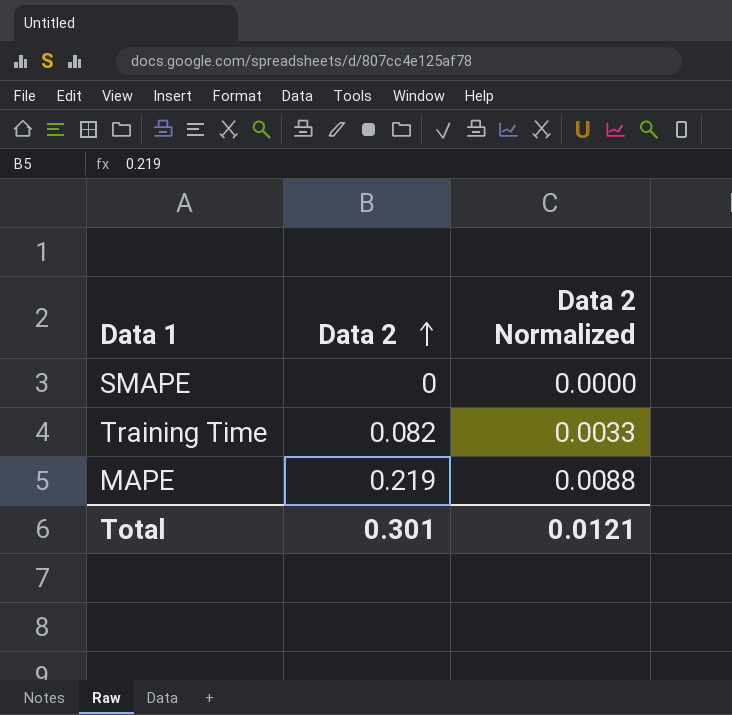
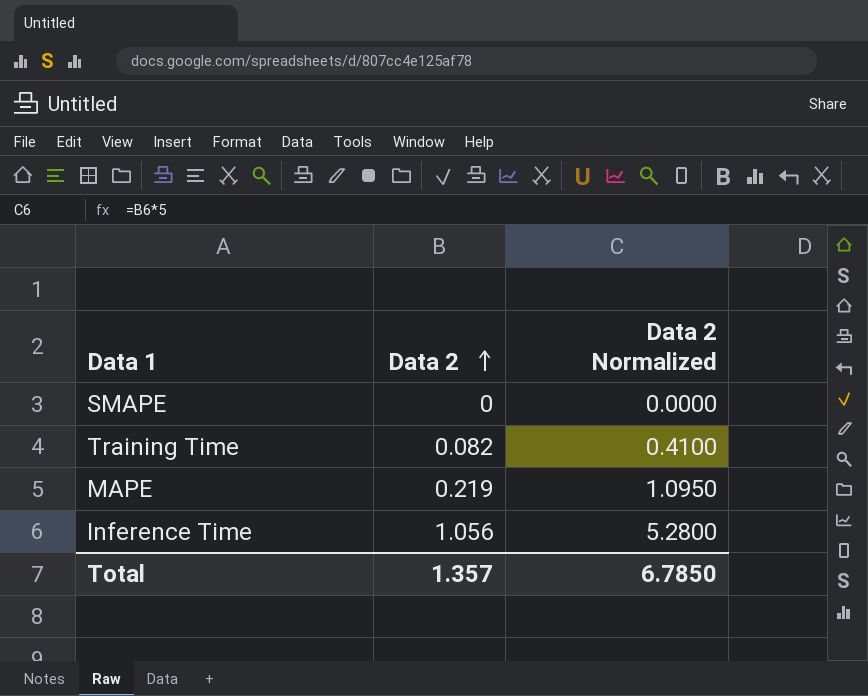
column Data 2 Normalized | formula: [Data 2] * 0.04 -> [Data 2] * 5
row Inference Time: none -> 1.056 | 5.2800
Total | Data 2: 0.301 -> 1.357
Total | Data 2 Normalized: 0.0121 -> 6.7850

